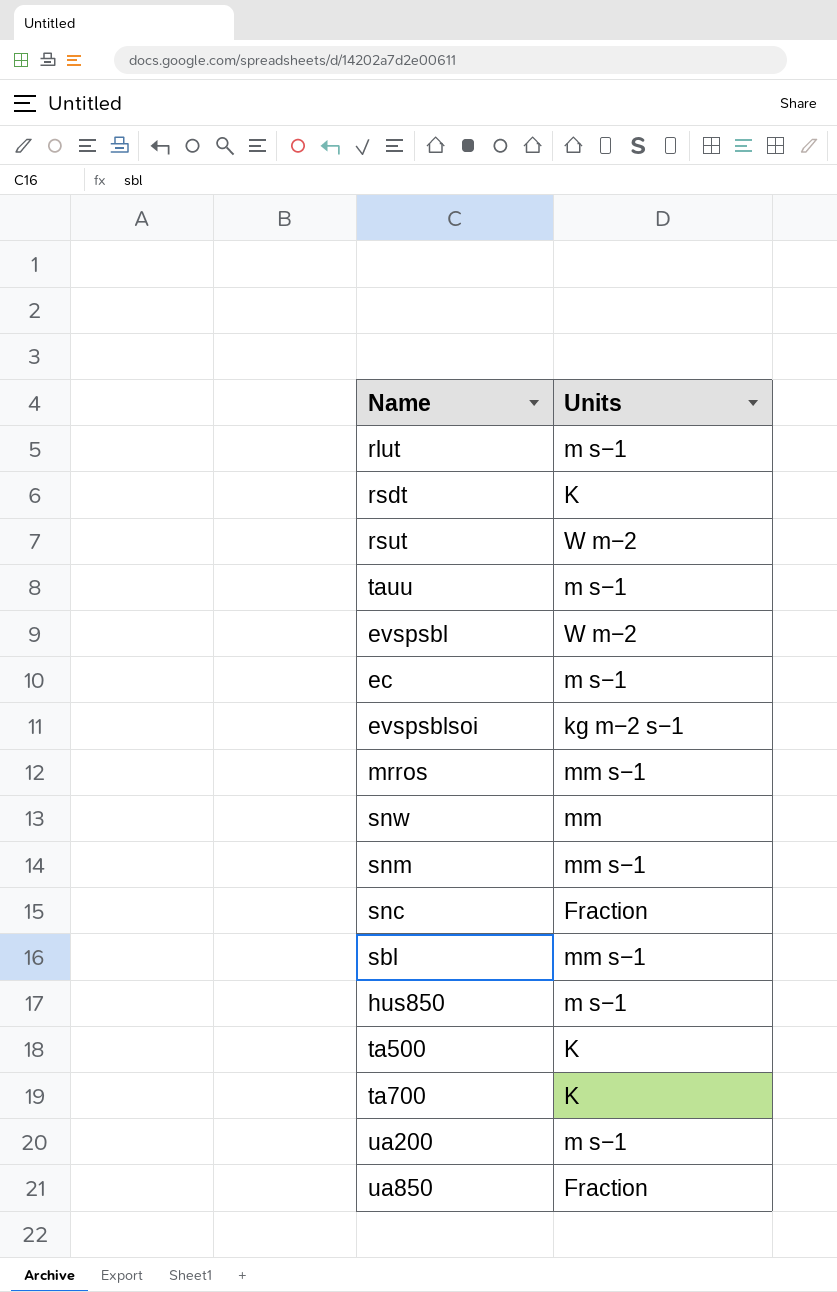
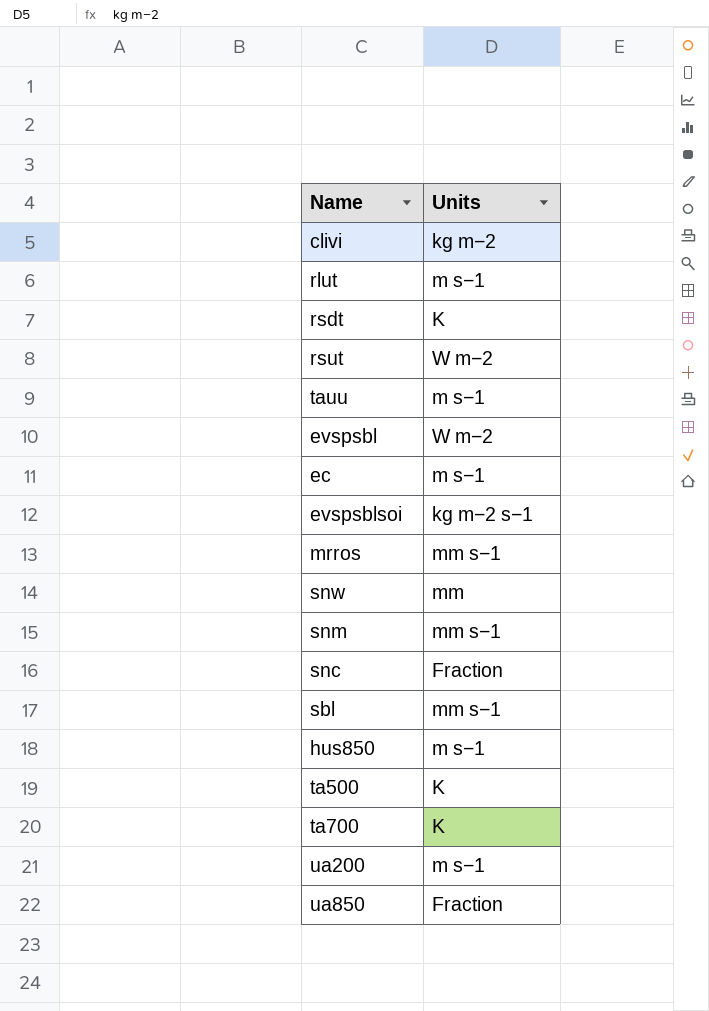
row clivi: none -> kg m−2

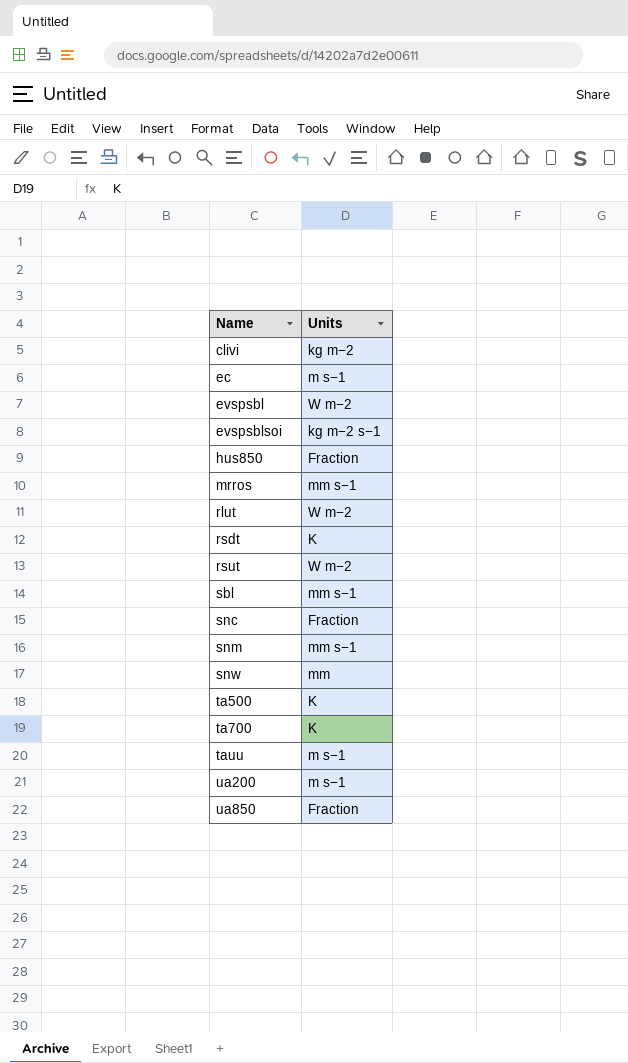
row order: none -> Name ascending
hus850 | Units: m s−1 -> Fraction
rlut | Units: m s−1 -> W m−2

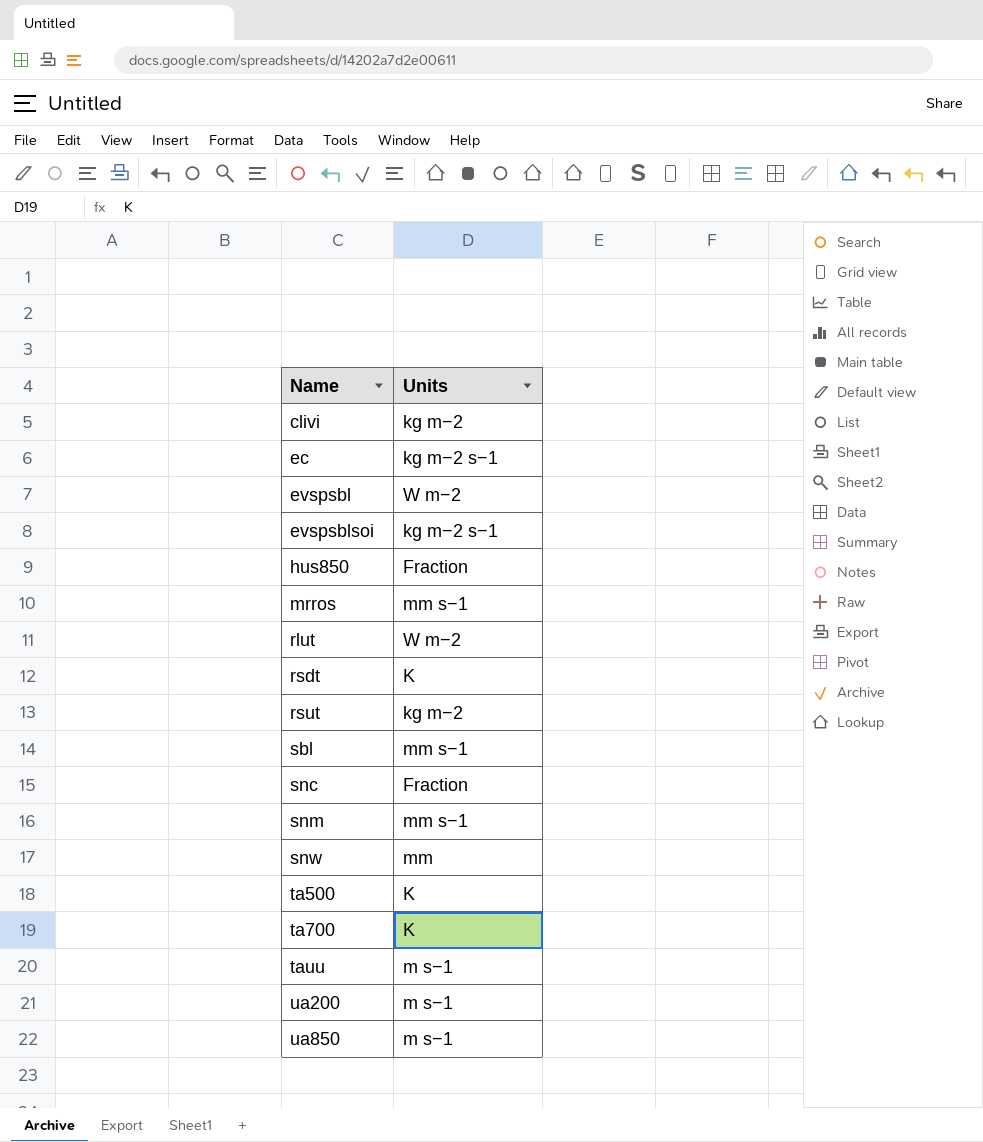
ec | Units: m s−1 -> kg m−2 s−1
rsut | Units: W m−2 -> kg m−2
ua850 | Units: Fraction -> m s−1

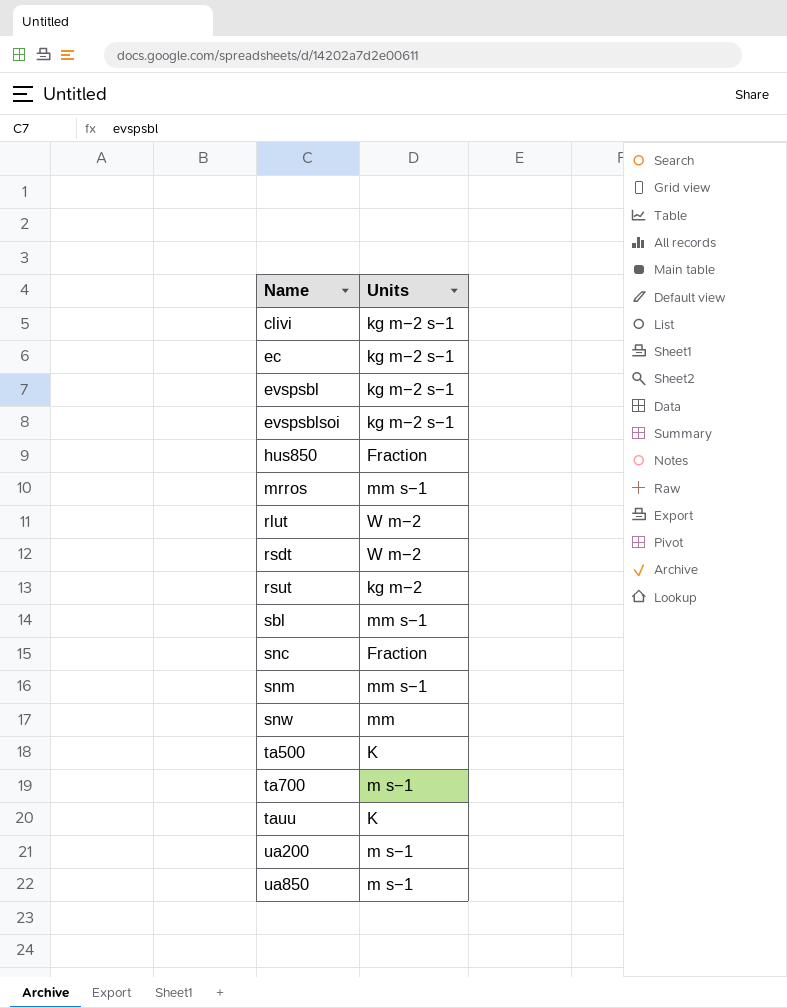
clivi | Units: kg m−2 -> kg m−2 s−1
evspsbl | Units: W m−2 -> kg m−2 s−1
rsdt | Units: K -> W m−2
ta700 | Units: K -> m s−1
tauu | Units: m s−1 -> K

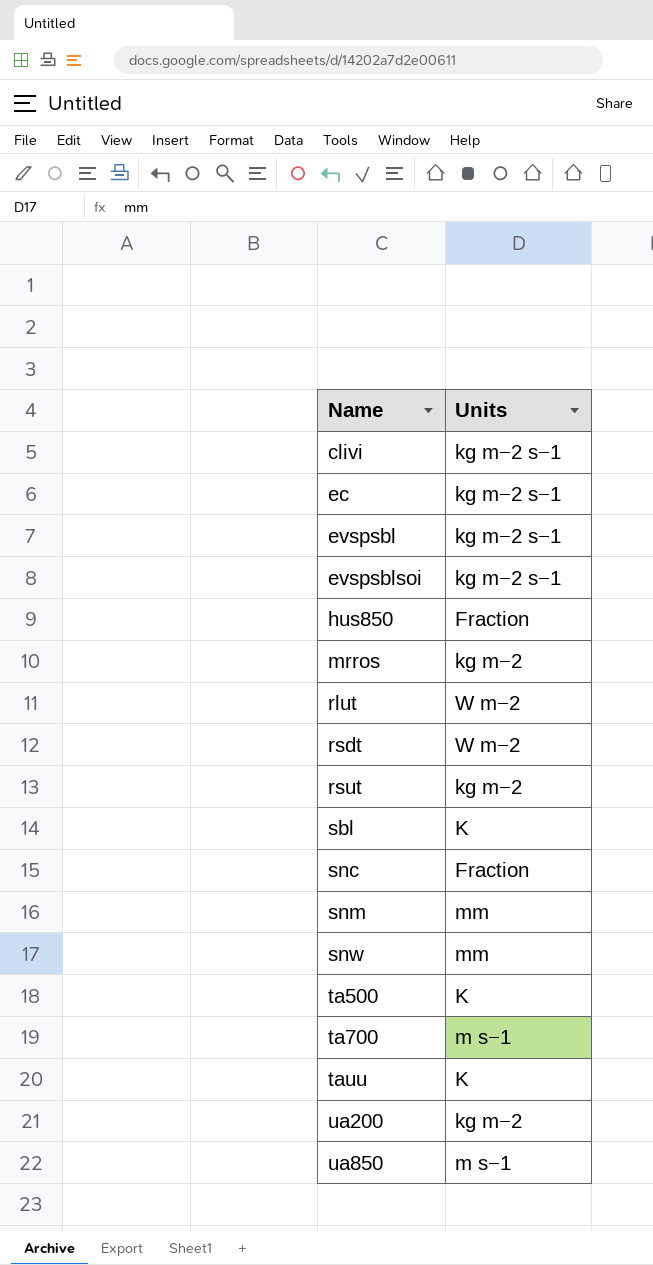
mrros | Units: mm s−1 -> kg m−2
sbl | Units: mm s−1 -> K
snm | Units: mm s−1 -> mm
ua200 | Units: m s−1 -> kg m−2

